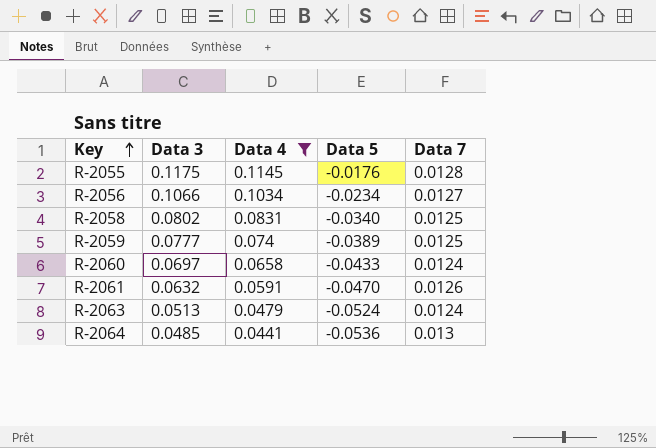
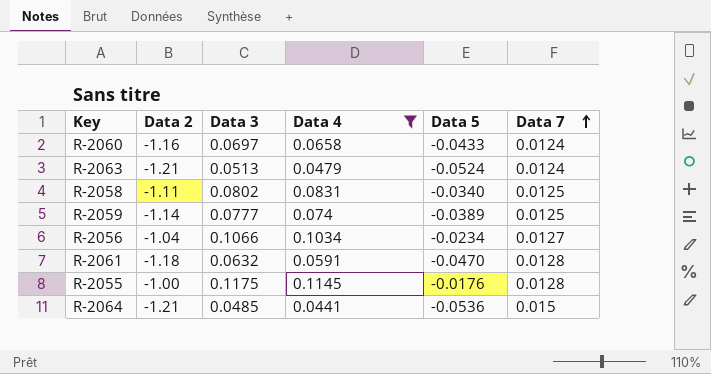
row order: Key ascending -> Data 7 ascending
column Data 2 | position: none -> 2
R-2061 | Data 7: 0.0126 -> 0.0128
R-2064 | Data 7: 0.013 -> 0.015

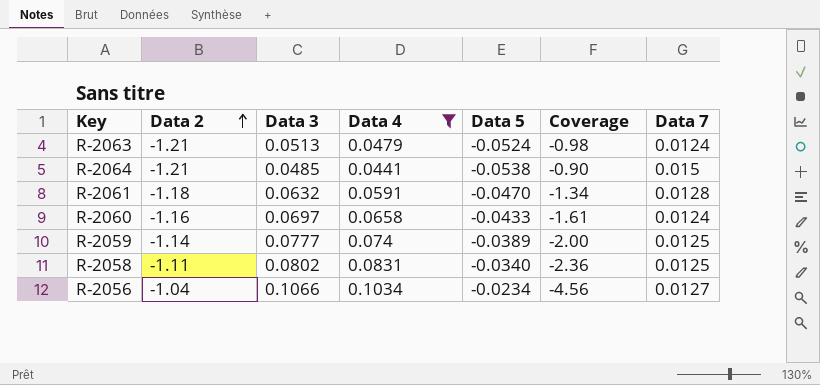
row order: Data 7 ascending -> Data 2 ascending
column Coverage | formula: none -> [Data 3] / [Data 5]
row R-2055: -1.00 | 0.1175 | 0.1145 | -0.0176 | 0.0128 -> none
R-2064 | Data 5: -0.0536 -> -0.0538

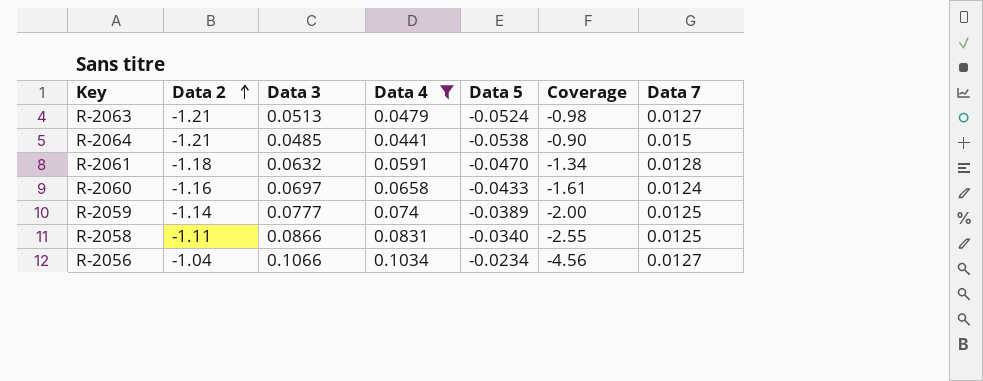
R-2063 | Data 7: 0.0124 -> 0.0127
R-2058 | Data 3: 0.0802 -> 0.0866
R-2058 | Coverage: -2.36 -> -2.55

